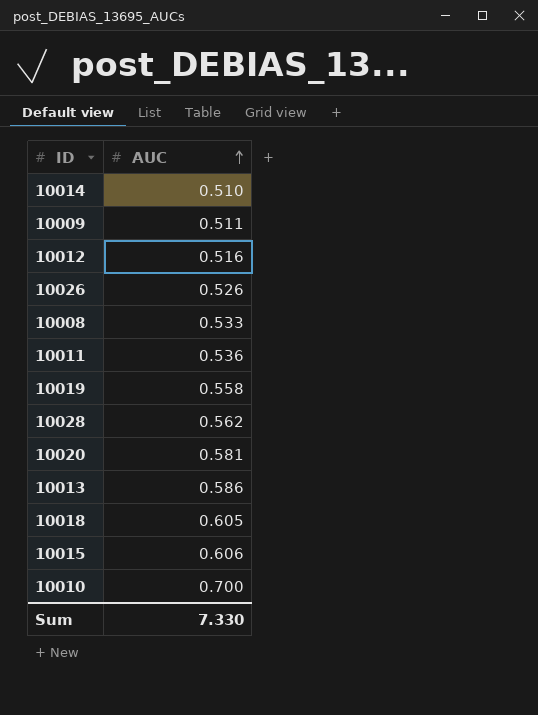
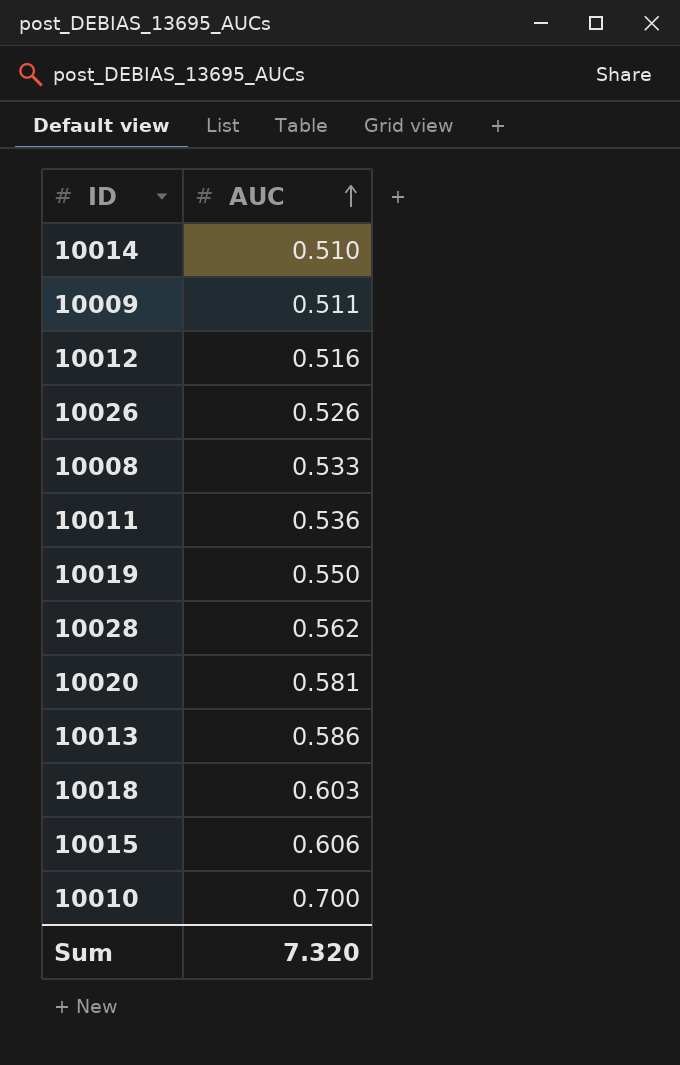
10019 | AUC: 0.558 -> 0.550
10018 | AUC: 0.605 -> 0.603
Sum | AUC: 7.330 -> 7.320

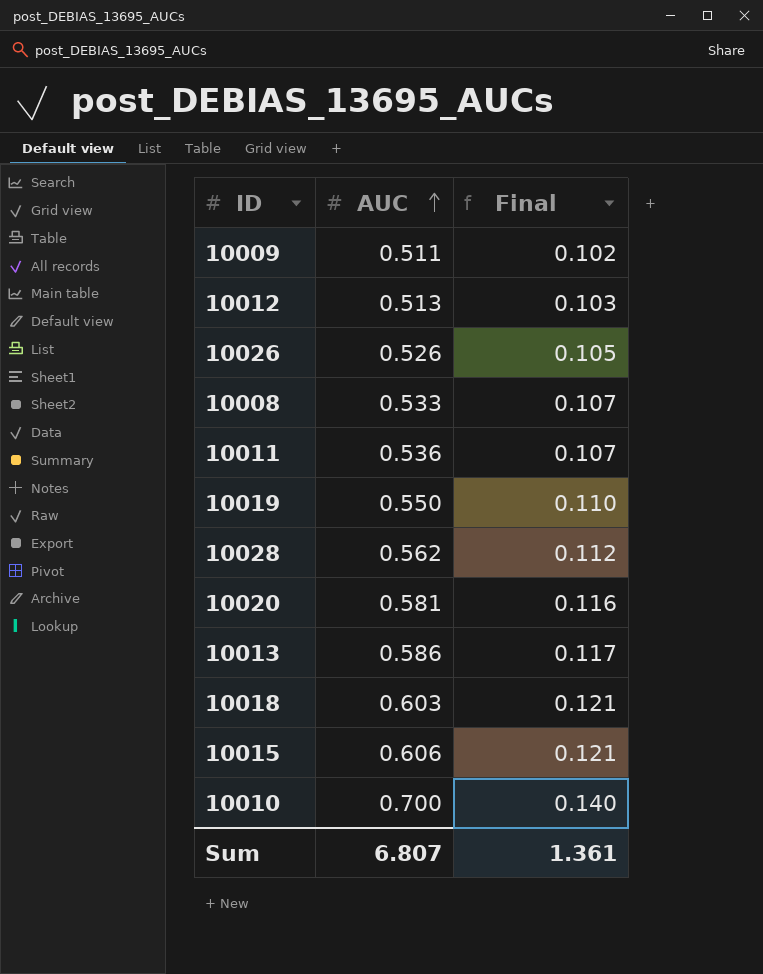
column Final | formula: none -> [AUC] * 0.2
row 10014: 0.510 -> none
10012 | AUC: 0.516 -> 0.513
Sum | AUC: 7.320 -> 6.807

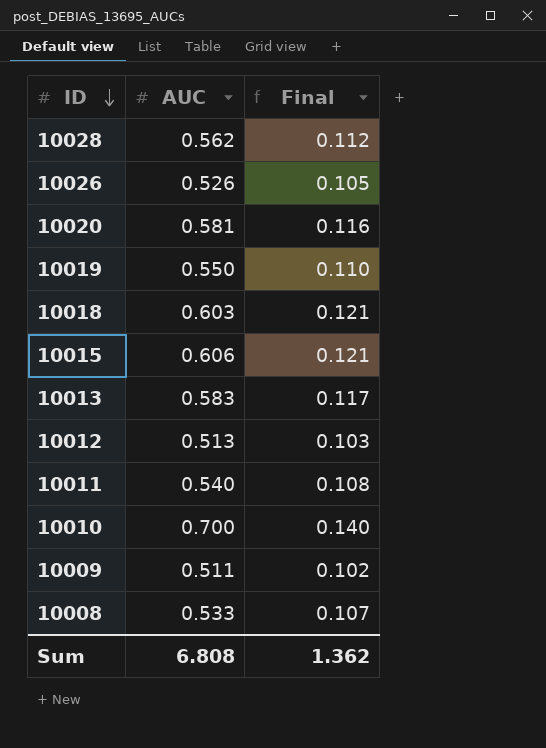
row order: AUC ascending -> ID descending
10013 | AUC: 0.586 -> 0.583
10011 | AUC: 0.536 -> 0.540
10011 | Final: 0.107 -> 0.108
Sum | AUC: 6.807 -> 6.808
Sum | Final: 1.361 -> 1.362

